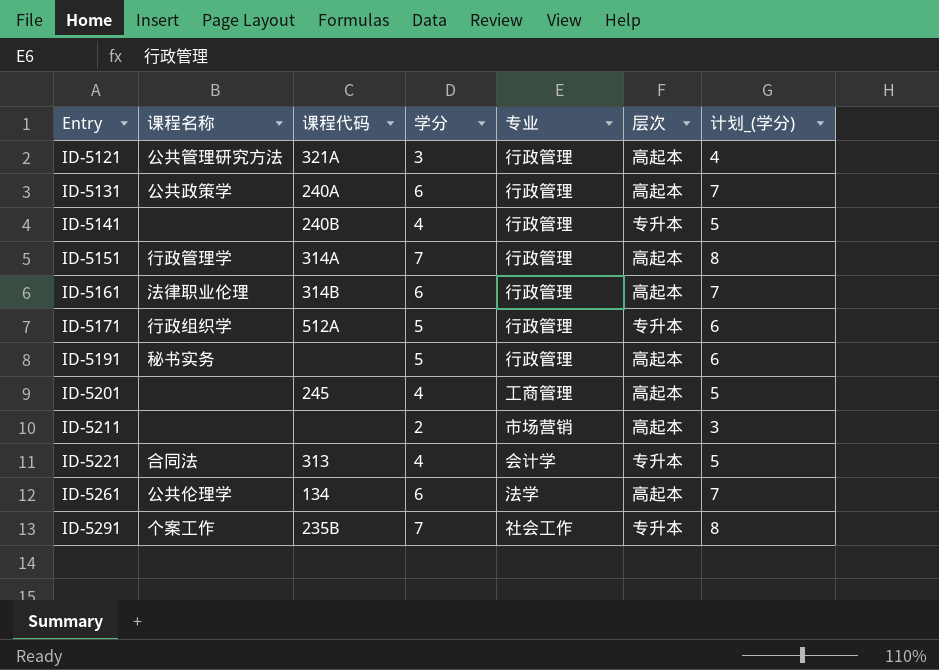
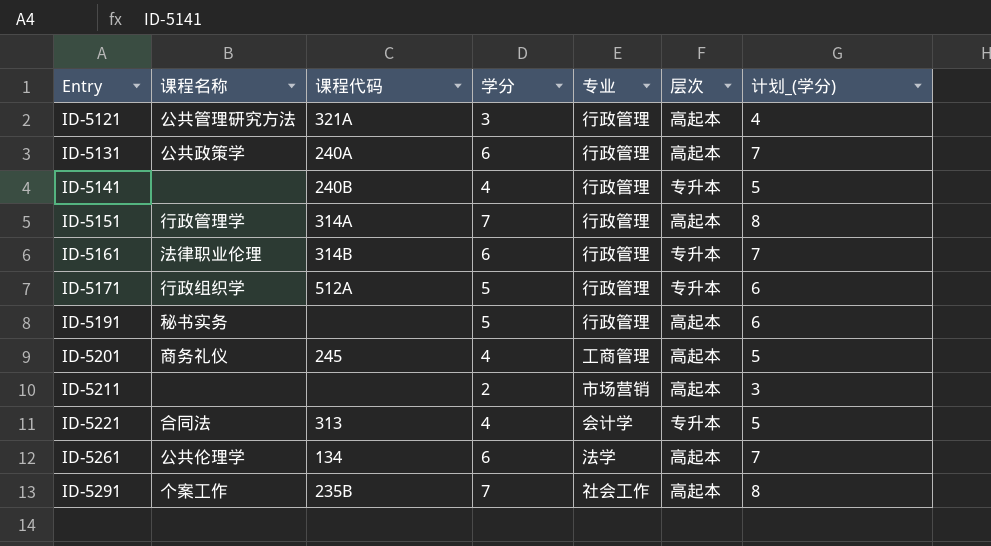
ID-5161 | 层次: 高起本 -> 专升本
ID-5201 | 课程名称: none -> 商务礼仪
ID-5291 | 层次: 专升本 -> 高起本

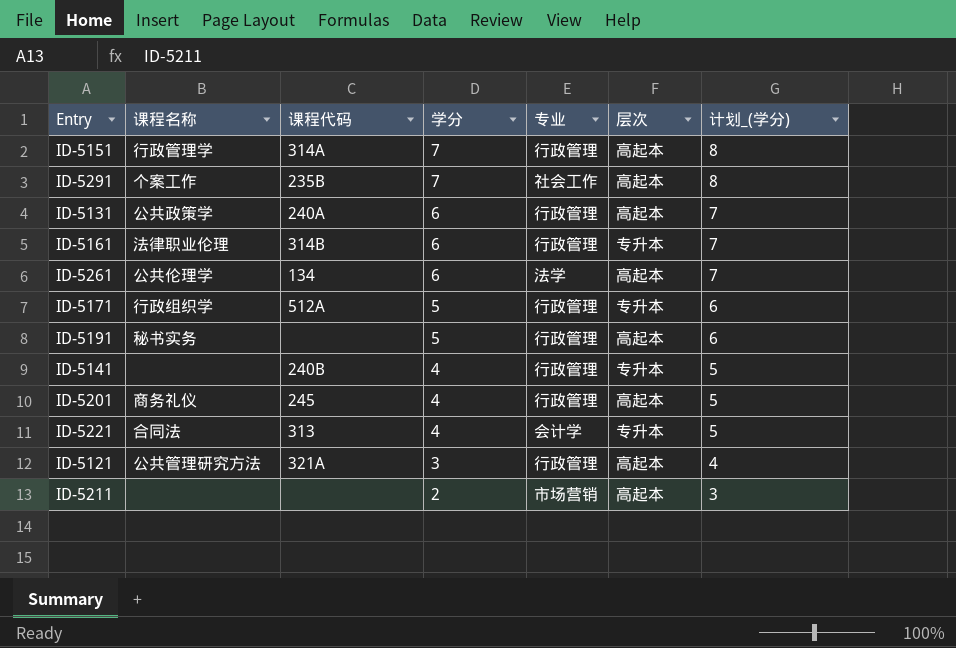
row order: Entry ascending -> 学分 descending
ID-5201 | 专业: 工商管理 -> 行政管理

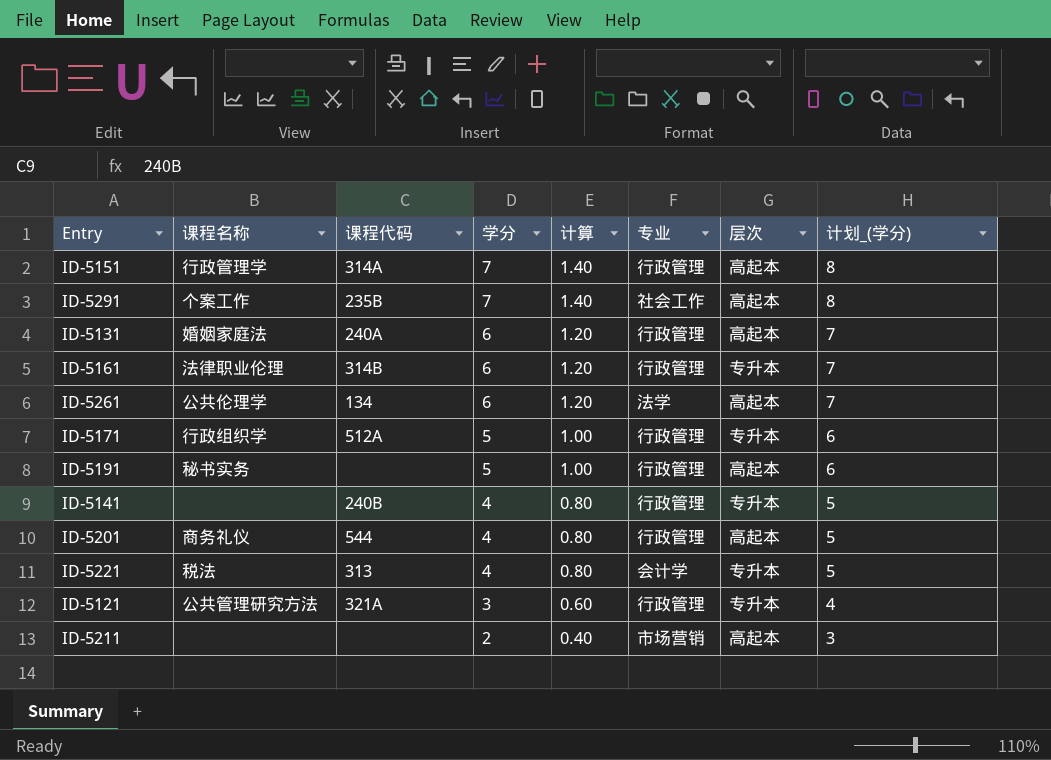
column 计算 | formula: none -> [学分] * 0.2
ID-5131 | 课程名称: 公共政策学 -> 婚姻家庭法
ID-5201 | 课程代码: 245 -> 544
ID-5221 | 课程名称: 合同法 -> 税法
ID-5121 | 层次: 高起本 -> 专升本

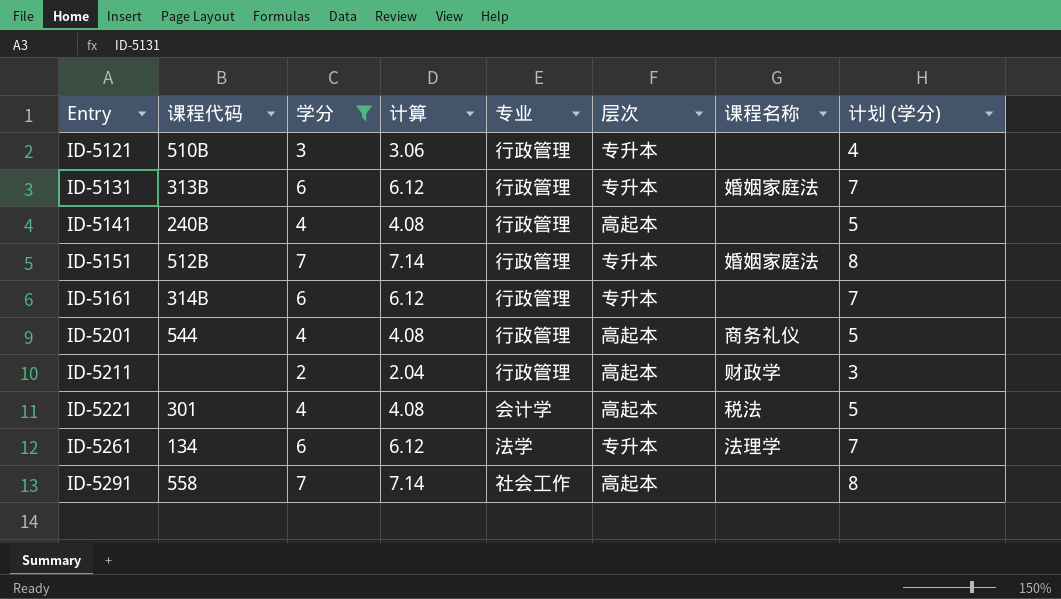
filter: none -> 学分 != 5
row order: 学分 descending -> Entry ascending
column 计算 | formula: [学分] * 0.2 -> [学分] * 1.02
column 课程名称 | position: 2 -> 7
column name: 计划_(学分) -> 计划 (学分)
ID-5121 | 课程代码: 321A -> 510B
ID-5121 | 课程名称: 公共管理研究方法 -> none
ID-5131 | 课程代码: 240A -> 313B
ID-5131 | 层次: 高起本 -> 专升本
ID-5141 | 层次: 专升本 -> 高起本
ID-5151 | 课程代码: 314A -> 512B
ID-5151 | 层次: 高起本 -> 专升本
ID-5151 | 课程名称: 行政管理学 -> 婚姻家庭法
ID-5161 | 课程名称: 法律职业伦理 -> none
ID-5211 | 专业: 市场营销 -> 行政管理
ID-5211 | 课程名称: none -> 财政学
ID-5221 | 课程代码: 313 -> 301
ID-5221 | 层次: 专升本 -> 高起本
ID-5261 | 层次: 高起本 -> 专升本
ID-5261 | 课程名称: 公共伦理学 -> 法理学
ID-5291 | 课程代码: 235B -> 558
ID-5291 | 课程名称: 个案工作 -> none

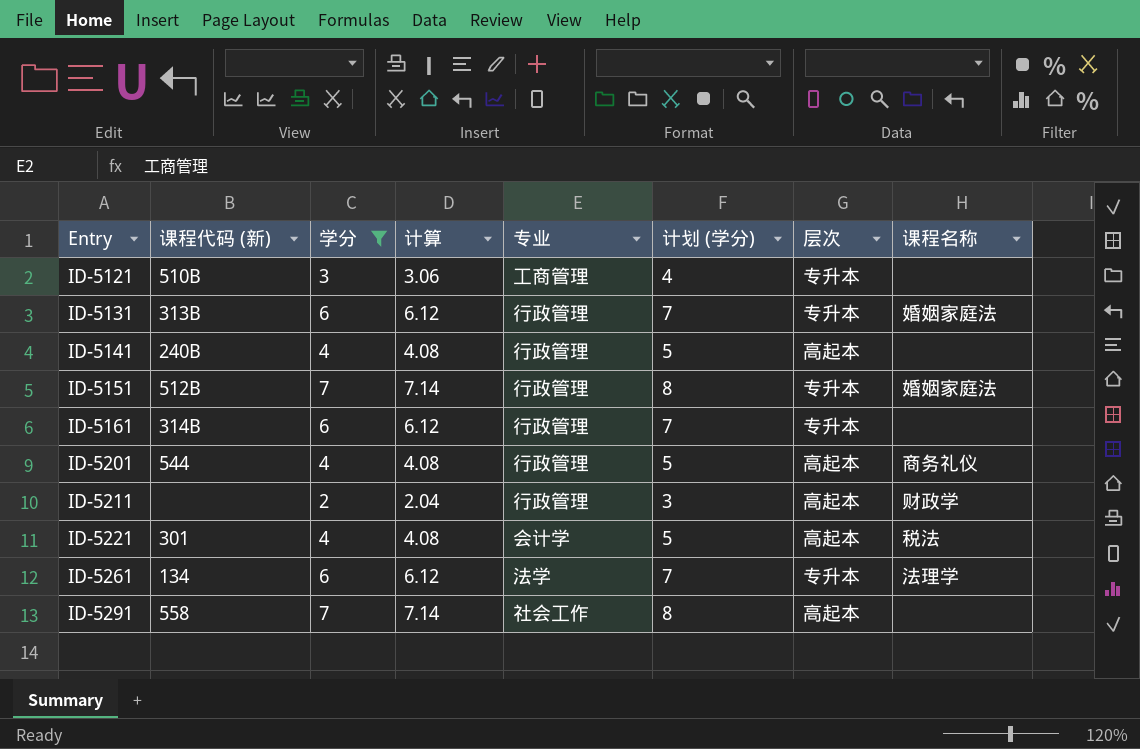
column name: 课程代码 -> 课程代码 (新)
column 计划 (学分) | position: 8 -> 6
ID-5121 | 专业: 行政管理 -> 工商管理

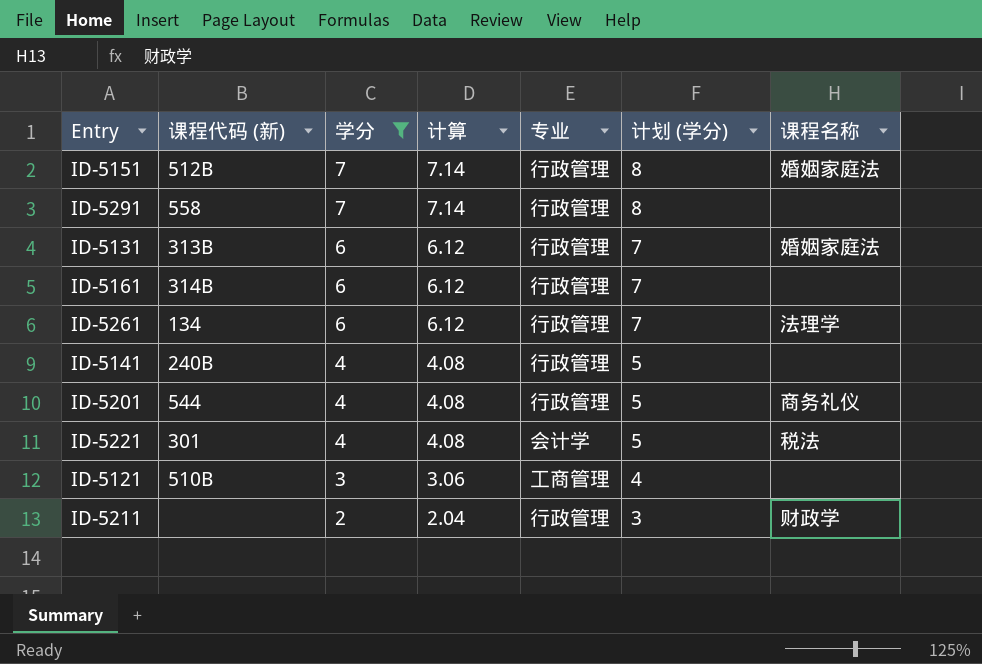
row order: Entry ascending -> 学分 descending
column 层次 | position: 7 -> none
ID-5291 | 专业: 社会工作 -> 行政管理
ID-5261 | 专业: 法学 -> 行政管理

